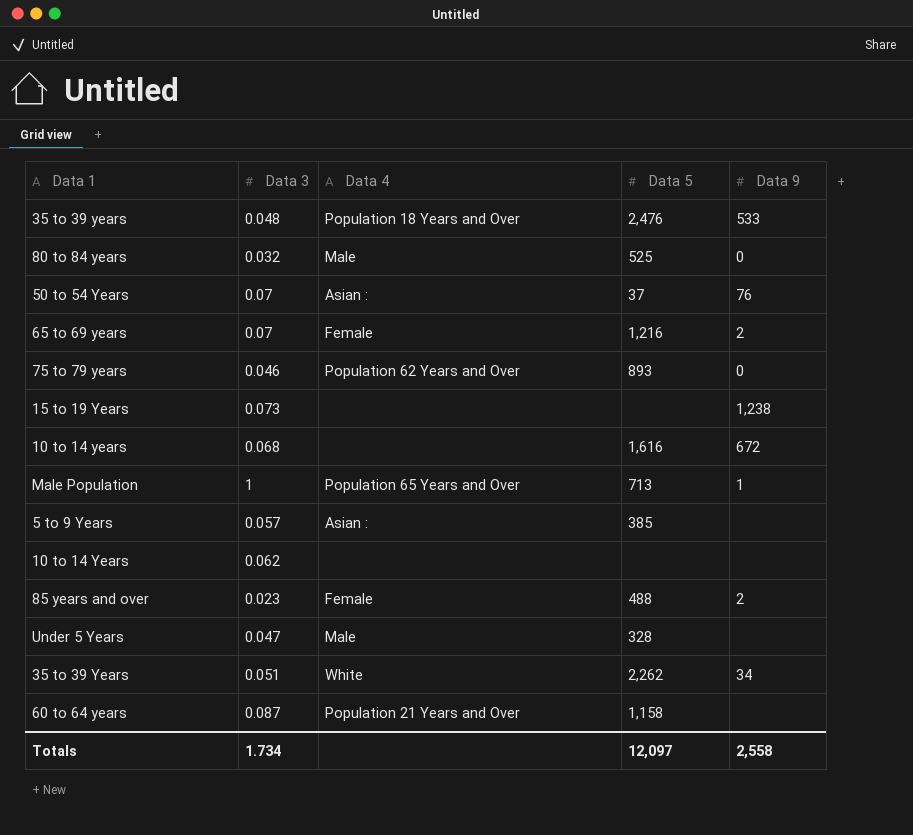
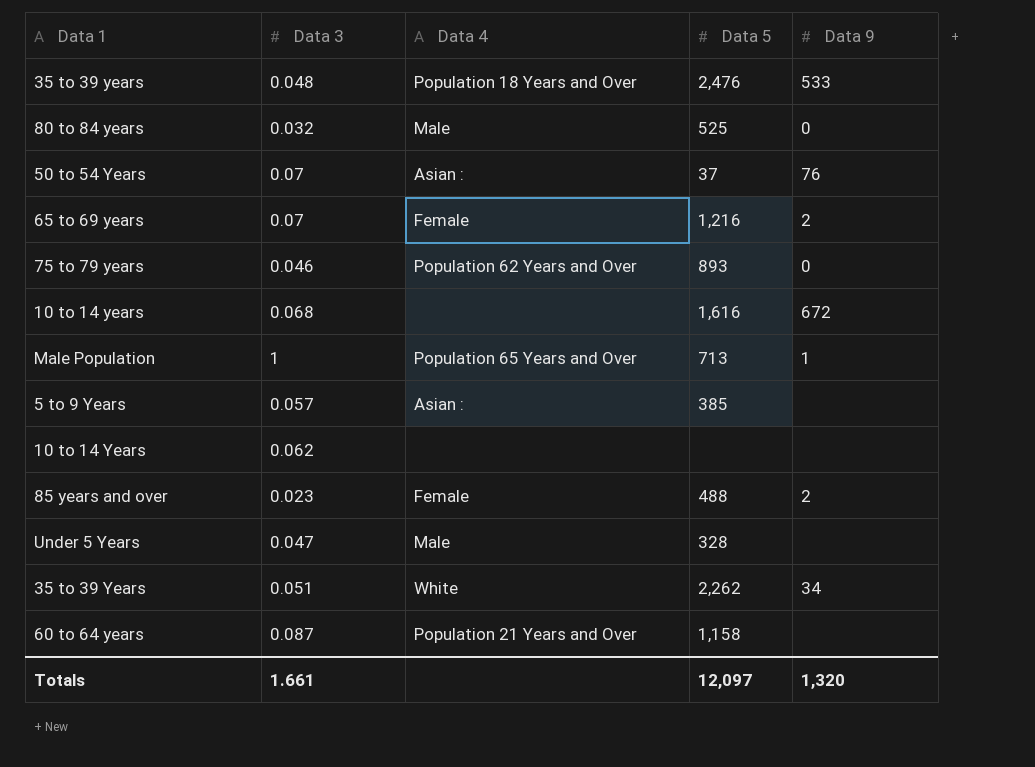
row 15 to 19 Years: 0.073 | none | none | 1,238 -> none
Totals | Data 3: 1.734 -> 1.661
Totals | Data 9: 2,558 -> 1,320

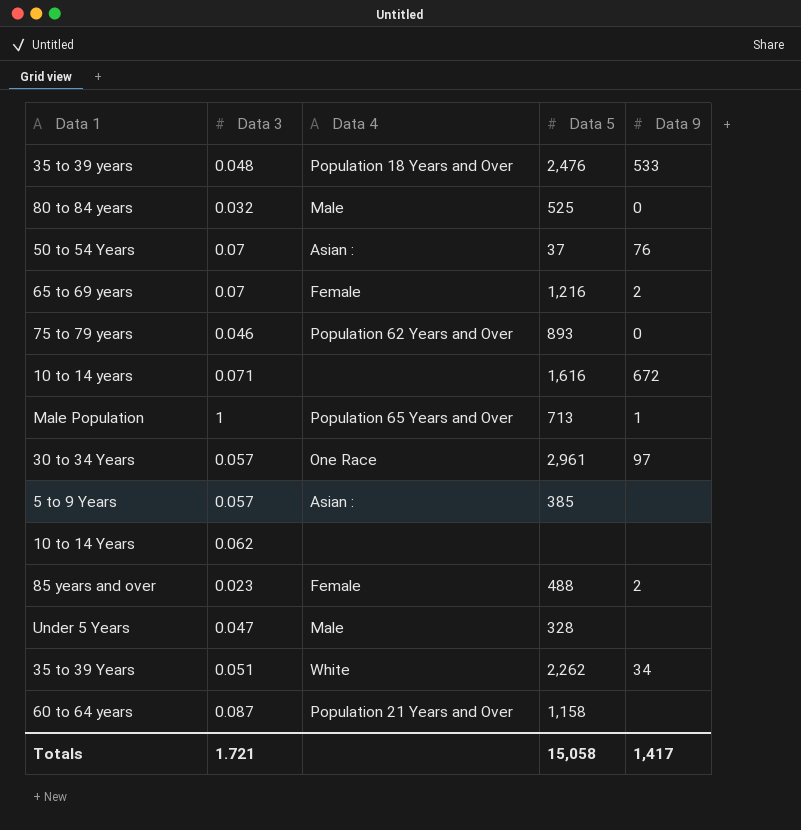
10 to 14 years | Data 3: 0.068 -> 0.071
row 30 to 34 Years: none -> 0.057 | One Race | 2,961 | 97
Totals | Data 3: 1.661 -> 1.721
Totals | Data 5: 12,097 -> 15,058
Totals | Data 9: 1,320 -> 1,417

